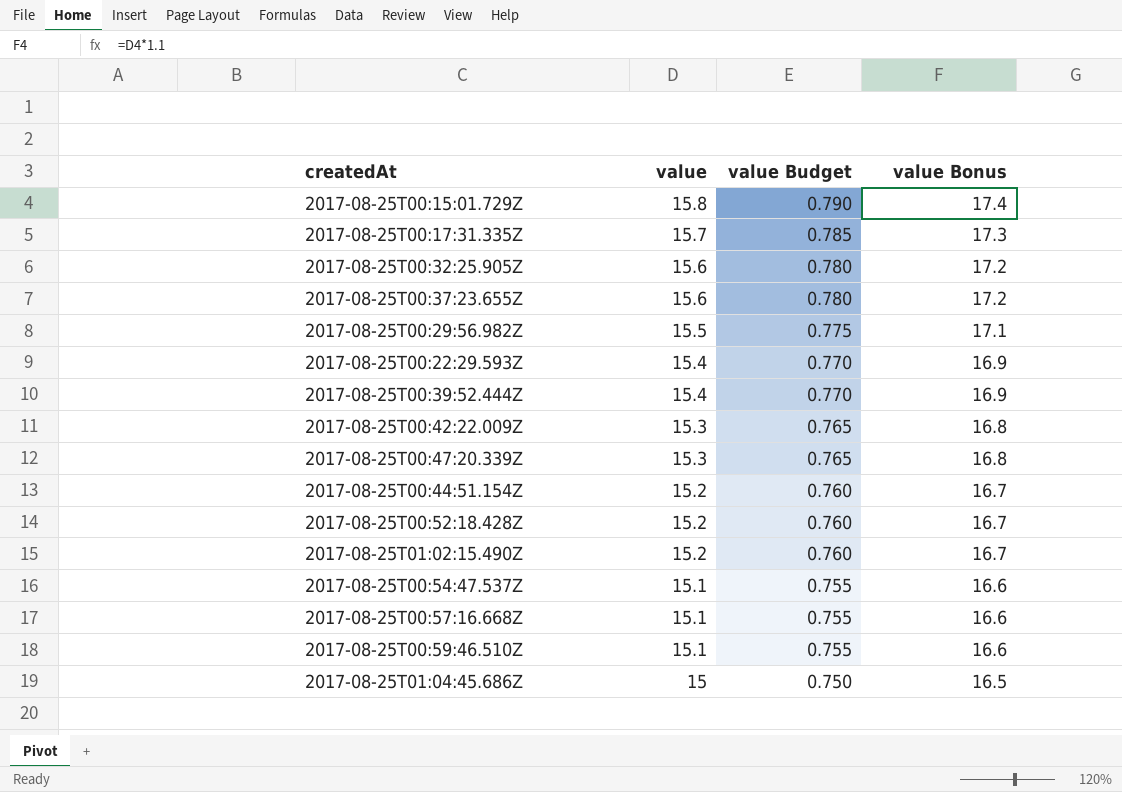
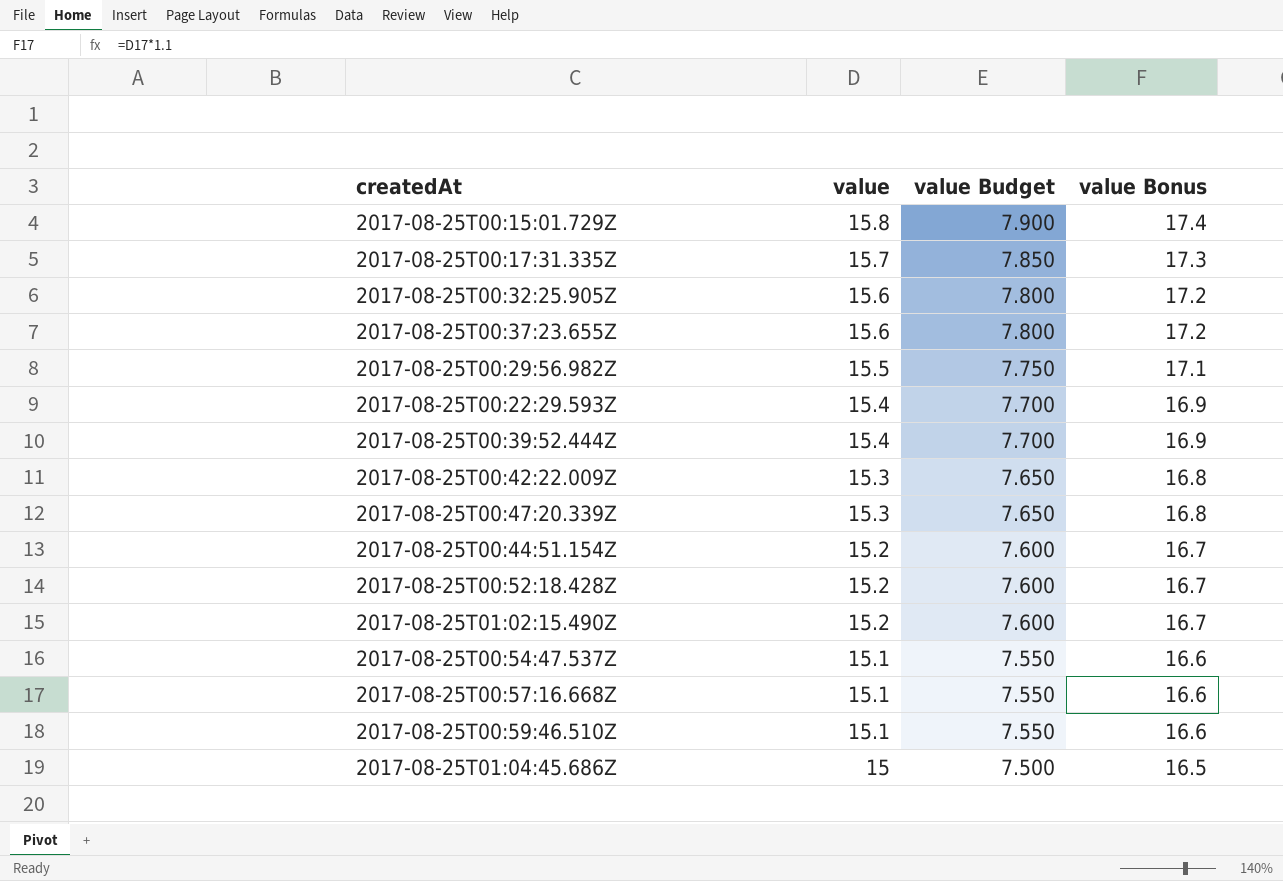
column value Budget | formula: [value] * 0.05 -> [value] * 0.5

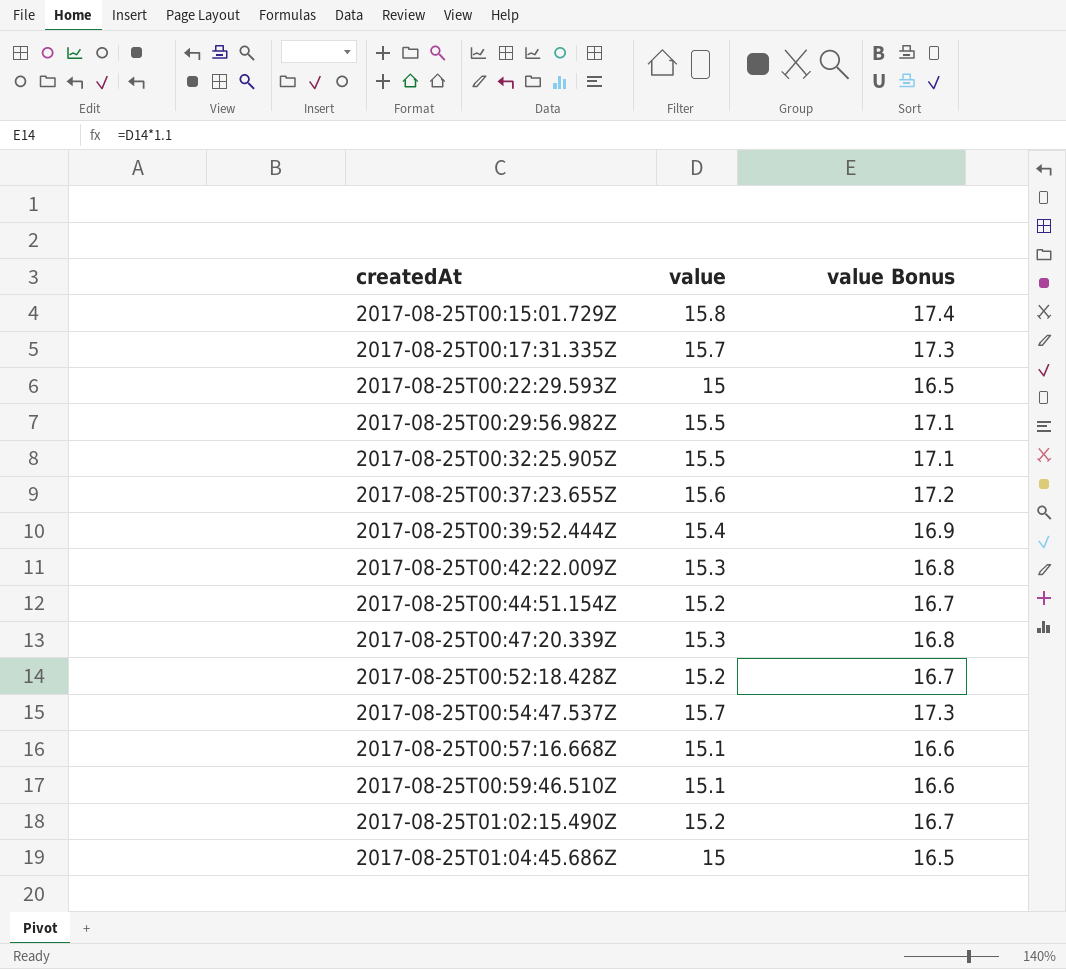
row order: value descending -> createdAt ascending
column value Budget | formula: [value] * 0.5 -> none
2017-08-25T00:22:29.593Z | value: 15.4 -> 15
2017-08-25T00:22:29.593Z | value Bonus: 16.9 -> 16.5
2017-08-25T00:32:25.905Z | value: 15.6 -> 15.5
2017-08-25T00:32:25.905Z | value Bonus: 17.2 -> 17.1
2017-08-25T00:54:47.537Z | value: 15.1 -> 15.7
2017-08-25T00:54:47.537Z | value Bonus: 16.6 -> 17.3

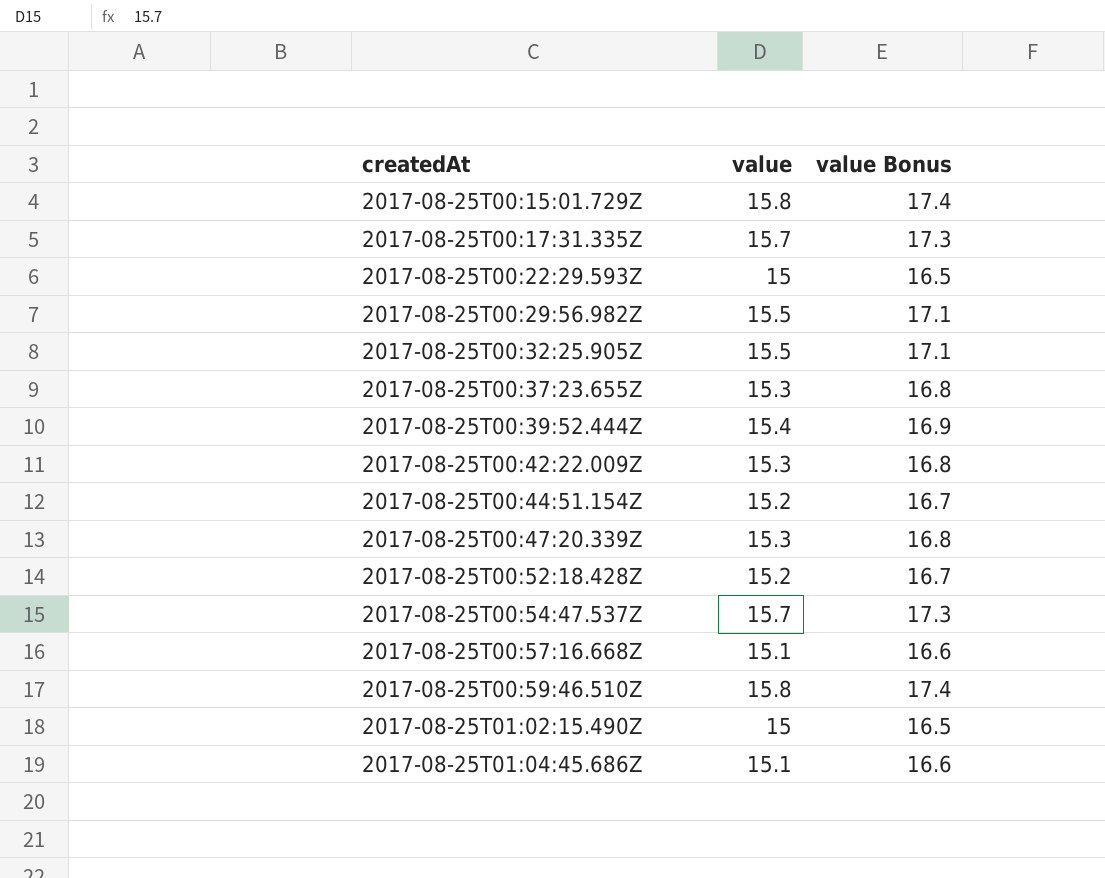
2017-08-25T00:37:23.655Z | value: 15.6 -> 15.3
2017-08-25T00:37:23.655Z | value Bonus: 17.2 -> 16.8
2017-08-25T00:59:46.510Z | value: 15.1 -> 15.8
2017-08-25T00:59:46.510Z | value Bonus: 16.6 -> 17.4
2017-08-25T01:02:15.490Z | value: 15.2 -> 15
2017-08-25T01:02:15.490Z | value Bonus: 16.7 -> 16.5
2017-08-25T01:04:45.686Z | value: 15 -> 15.1
2017-08-25T01:04:45.686Z | value Bonus: 16.5 -> 16.6

